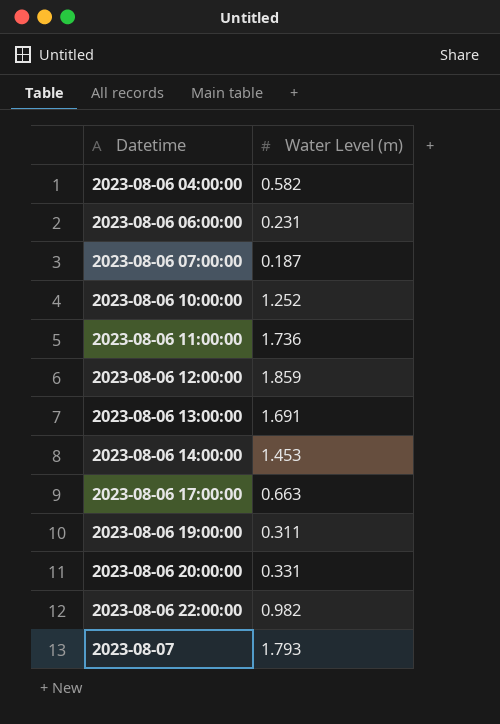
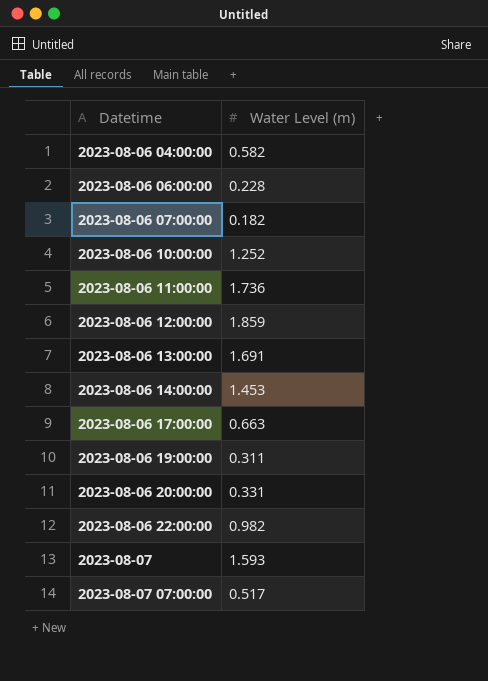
2023-08-06 06:00:00 | Water Level (m): 0.231 -> 0.228
2023-08-06 07:00:00 | Water Level (m): 0.187 -> 0.182
2023-08-07 | Water Level (m): 1.793 -> 1.593
row 2023-08-07 07:00:00: none -> 0.517

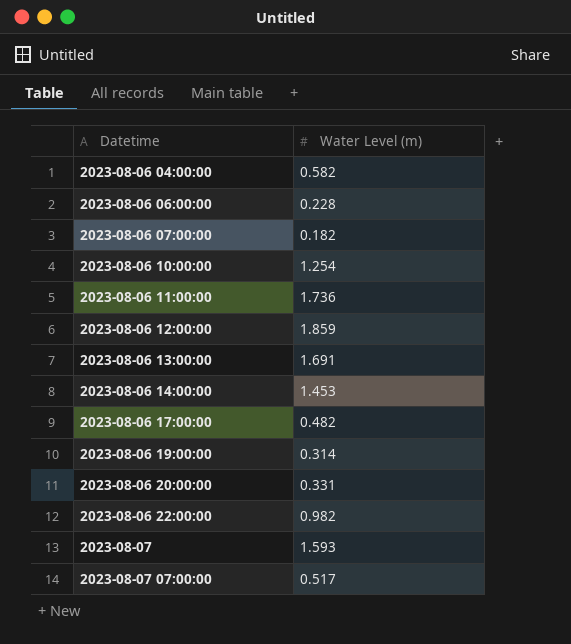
2023-08-06 10:00:00 | Water Level (m): 1.252 -> 1.254
2023-08-06 17:00:00 | Water Level (m): 0.663 -> 0.482
2023-08-06 19:00:00 | Water Level (m): 0.311 -> 0.314

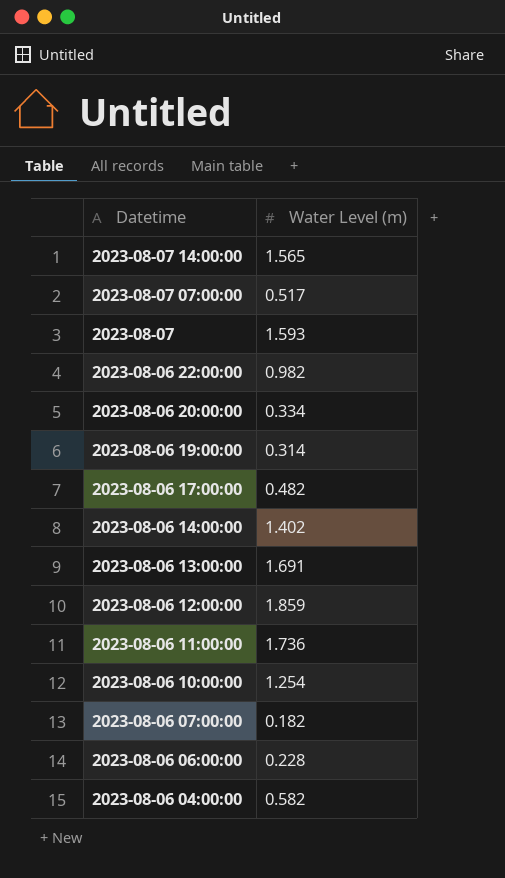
row order: Datetime ascending -> Datetime descending
row 2023-08-07 14:00:00: none -> 1.565
2023-08-06 20:00:00 | Water Level (m): 0.331 -> 0.334
2023-08-06 14:00:00 | Water Level (m): 1.453 -> 1.402

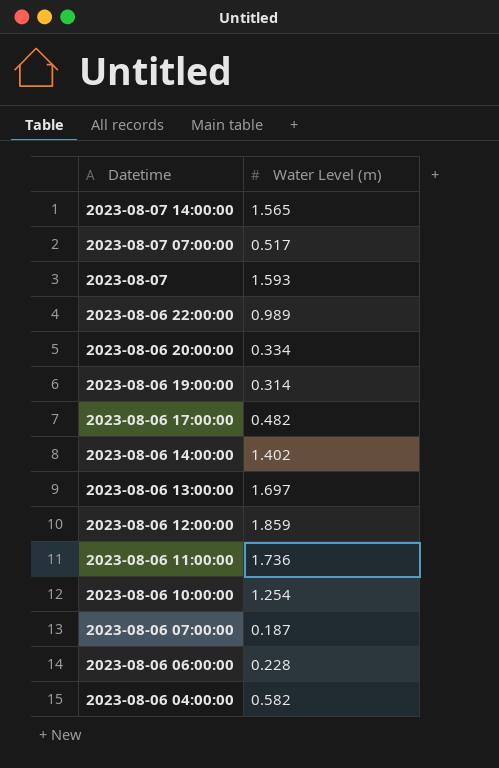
2023-08-06 22:00:00 | Water Level (m): 0.982 -> 0.989
2023-08-06 13:00:00 | Water Level (m): 1.691 -> 1.697
2023-08-06 07:00:00 | Water Level (m): 0.182 -> 0.187

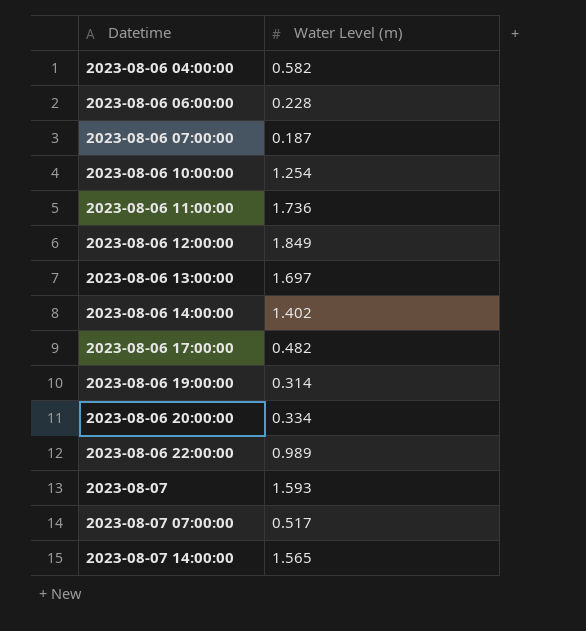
row order: Datetime descending -> Datetime ascending
2023-08-06 12:00:00 | Water Level (m): 1.859 -> 1.849

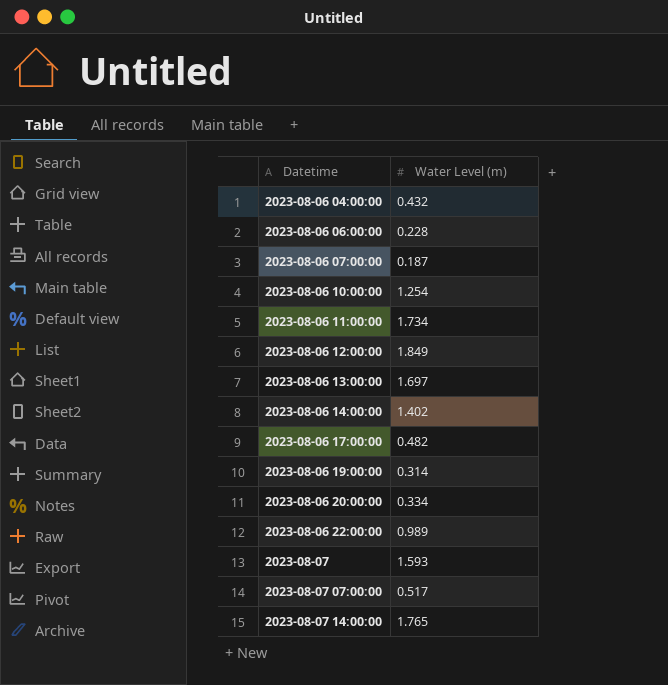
2023-08-06 04:00:00 | Water Level (m): 0.582 -> 0.432
2023-08-06 11:00:00 | Water Level (m): 1.736 -> 1.734
2023-08-07 14:00:00 | Water Level (m): 1.565 -> 1.765

